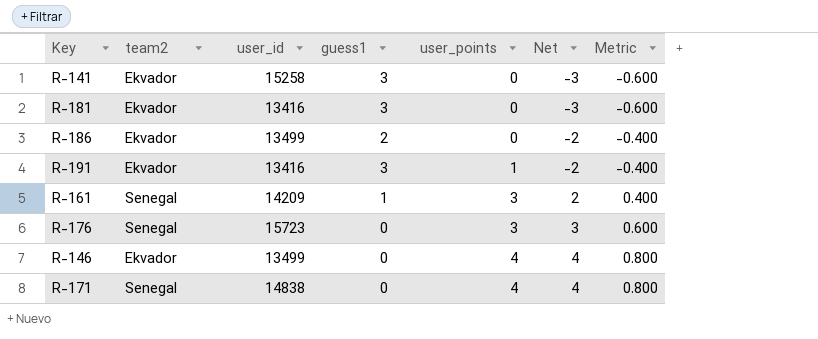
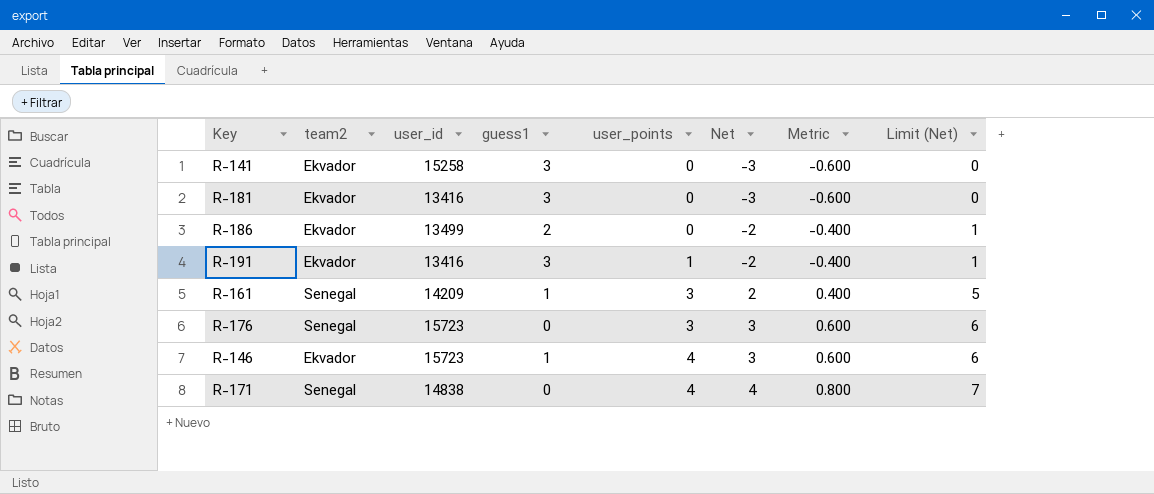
column Limit (Net) | formula: none -> [Net] + 3
R-146 | user_id: 13499 -> 15723
R-146 | guess1: 0 -> 1
R-146 | Net: 4 -> 3
R-146 | Metric: 0.800 -> 0.600

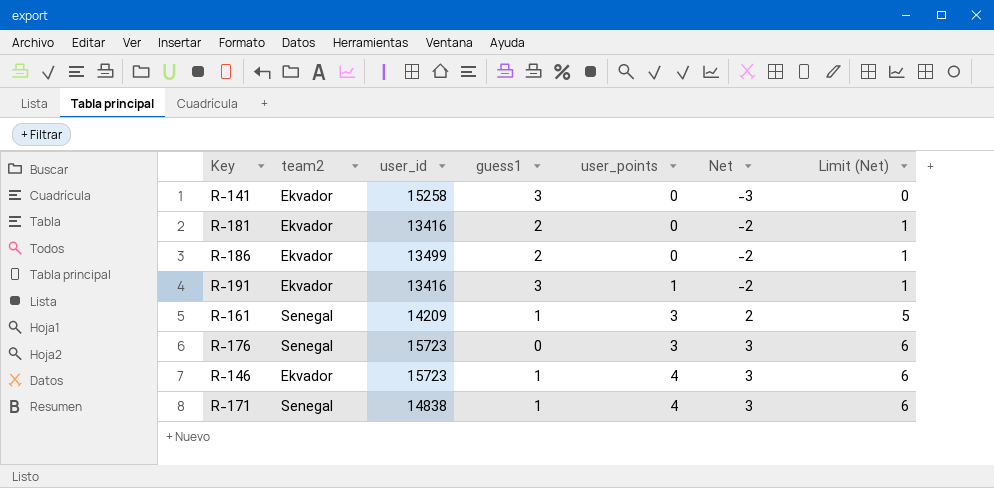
column Metric | formula: [Net] * 0.2 -> none
R-181 | guess1: 3 -> 2
R-181 | Net: -3 -> -2
R-181 | Limit (Net): 0 -> 1
R-171 | guess1: 0 -> 1
R-171 | Net: 4 -> 3
R-171 | Limit (Net): 7 -> 6

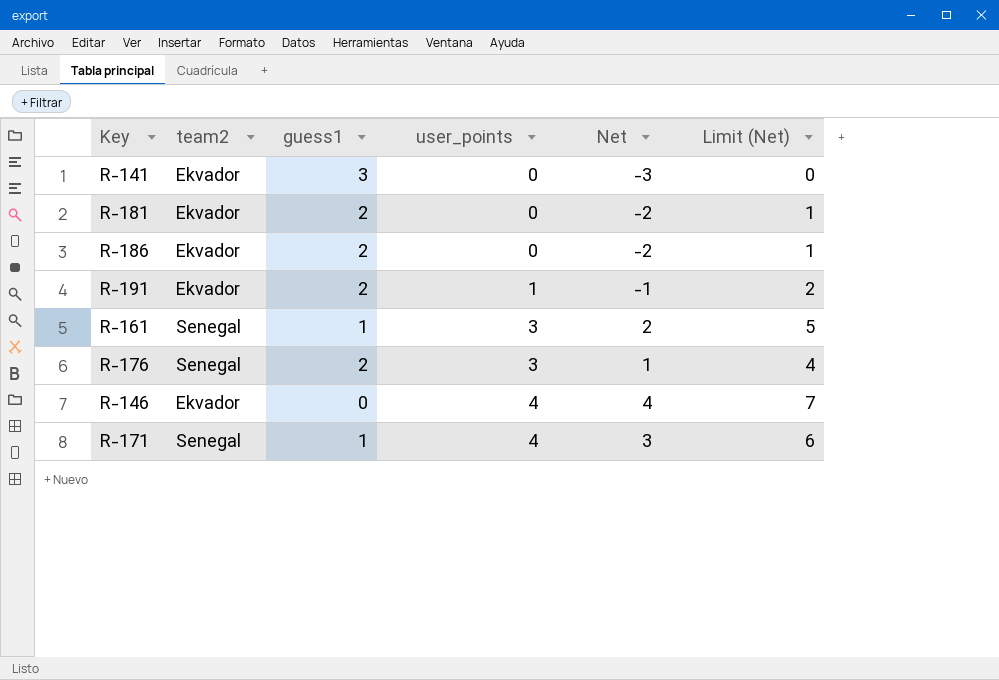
column user_id | position: 3 -> none
R-191 | guess1: 3 -> 2
R-191 | Net: -2 -> -1
R-191 | Limit (Net): 1 -> 2
R-176 | guess1: 0 -> 2
R-176 | Net: 3 -> 1
R-176 | Limit (Net): 6 -> 4
R-146 | guess1: 1 -> 0
R-146 | Net: 3 -> 4
R-146 | Limit (Net): 6 -> 7

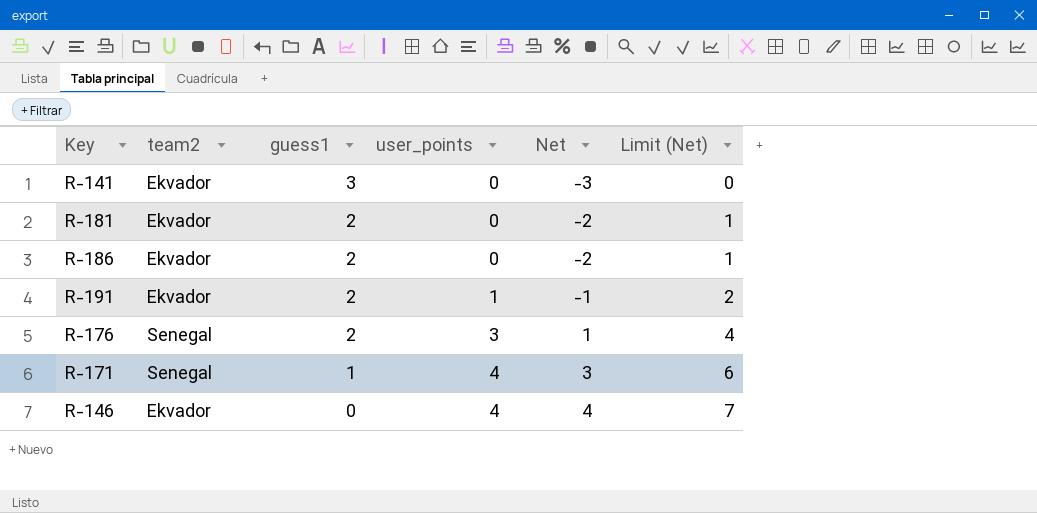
row order: user_points ascending -> guess1 descending
row R-161: Senegal | 1 | 3 | 2 | 5 -> none

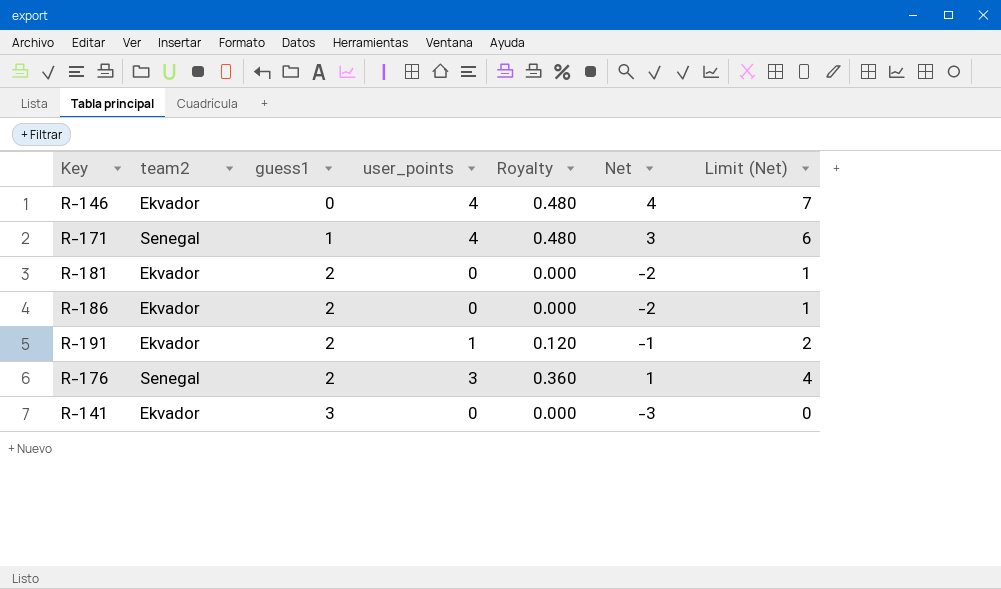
row order: guess1 descending -> guess1 ascending
column Royalty | formula: none -> [user_points] * 0.12

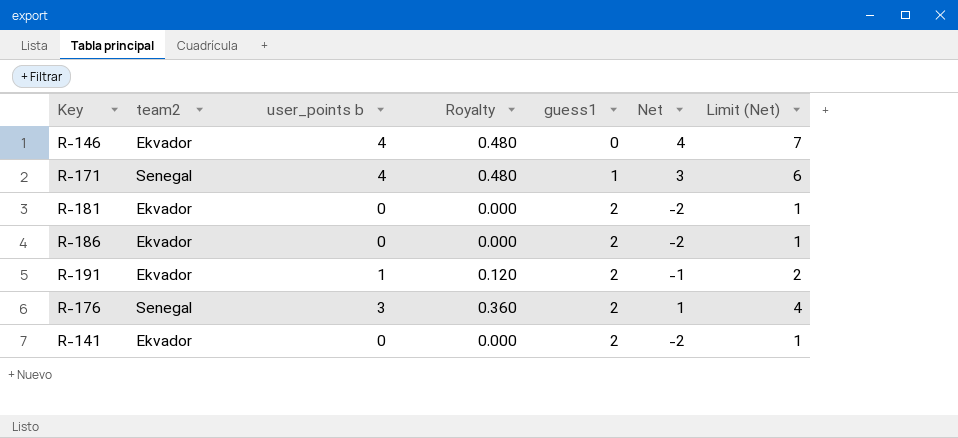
column name: user_points -> user_points b
column guess1 | position: 3 -> 5
R-141 | guess1: 3 -> 2
R-141 | Net: -3 -> -2
R-141 | Limit (Net): 0 -> 1

